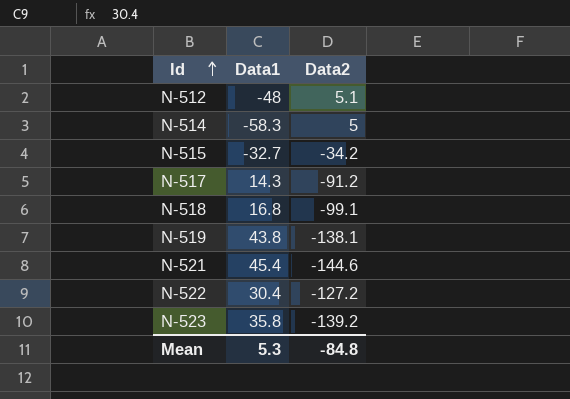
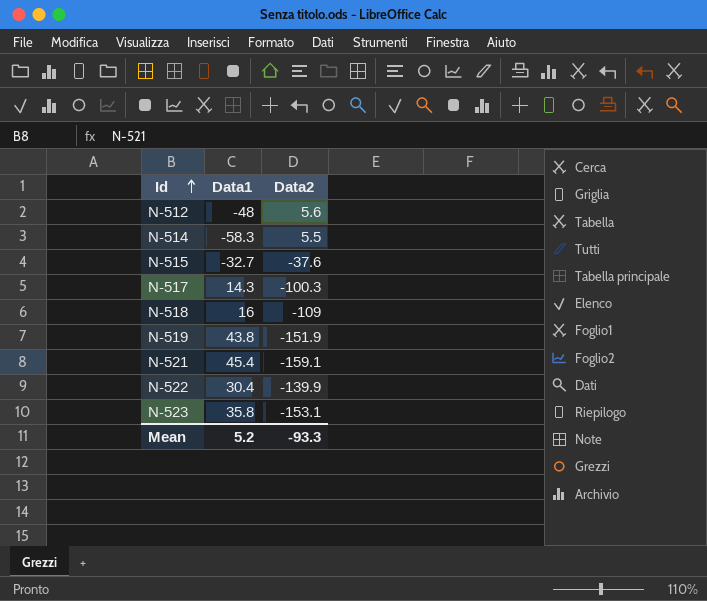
N-512 | Data2: 5.1 -> 5.6
N-514 | Data2: 5 -> 5.5
N-515 | Data2: -34.2 -> -37.6
N-517 | Data2: -91.2 -> -100.3
N-518 | Data1: 16.8 -> 16
N-518 | Data2: -99.1 -> -109
N-519 | Data2: -138.1 -> -151.9
N-521 | Data2: -144.6 -> -159.1
N-522 | Data2: -127.2 -> -139.9
N-523 | Data2: -139.2 -> -153.1
Mean | Data1: 5.3 -> 5.2
Mean | Data2: -84.8 -> -93.3

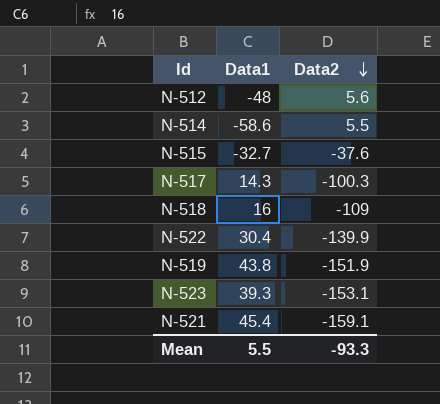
row order: Id ascending -> Data2 descending
N-514 | Data1: -58.3 -> -58.6
N-523 | Data1: 35.8 -> 39.3
Mean | Data1: 5.2 -> 5.5

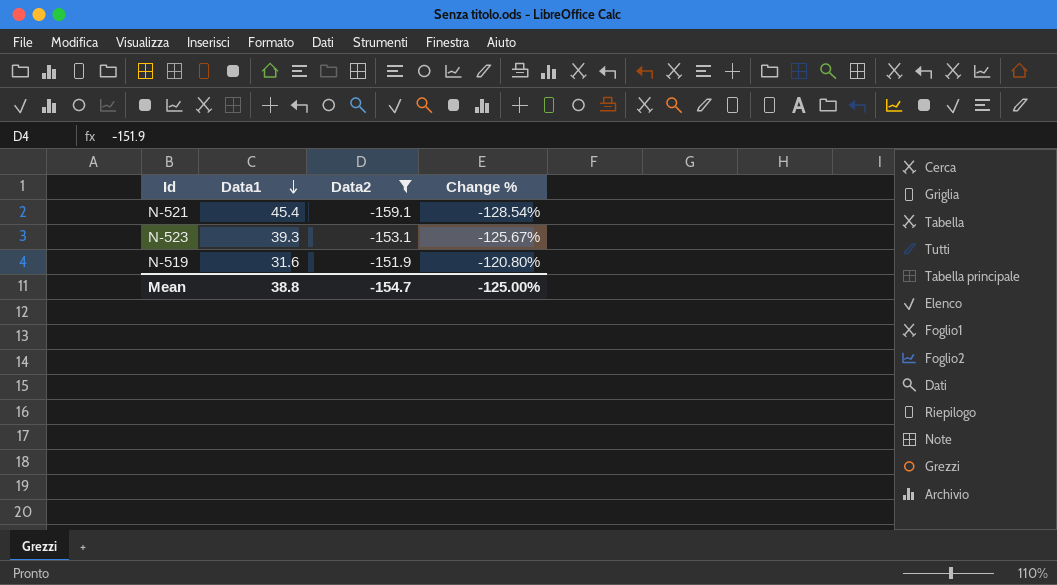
filter: none -> Data2 <= -151.9
row order: Data2 descending -> Data1 descending
column Change % | formula: none -> ([Data1] - [Data2]) / [Data2]
N-519 | Data1: 43.8 -> 31.6
Mean | Data1: 5.5 -> 38.8
Mean | Data2: -93.3 -> -154.7

